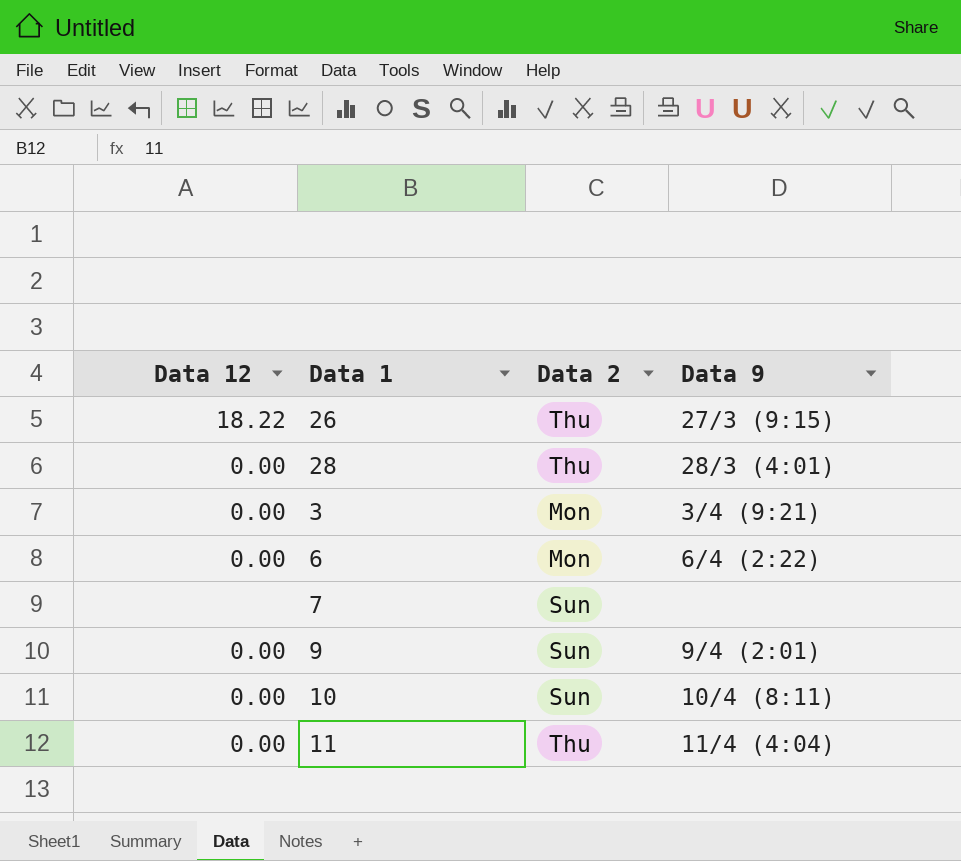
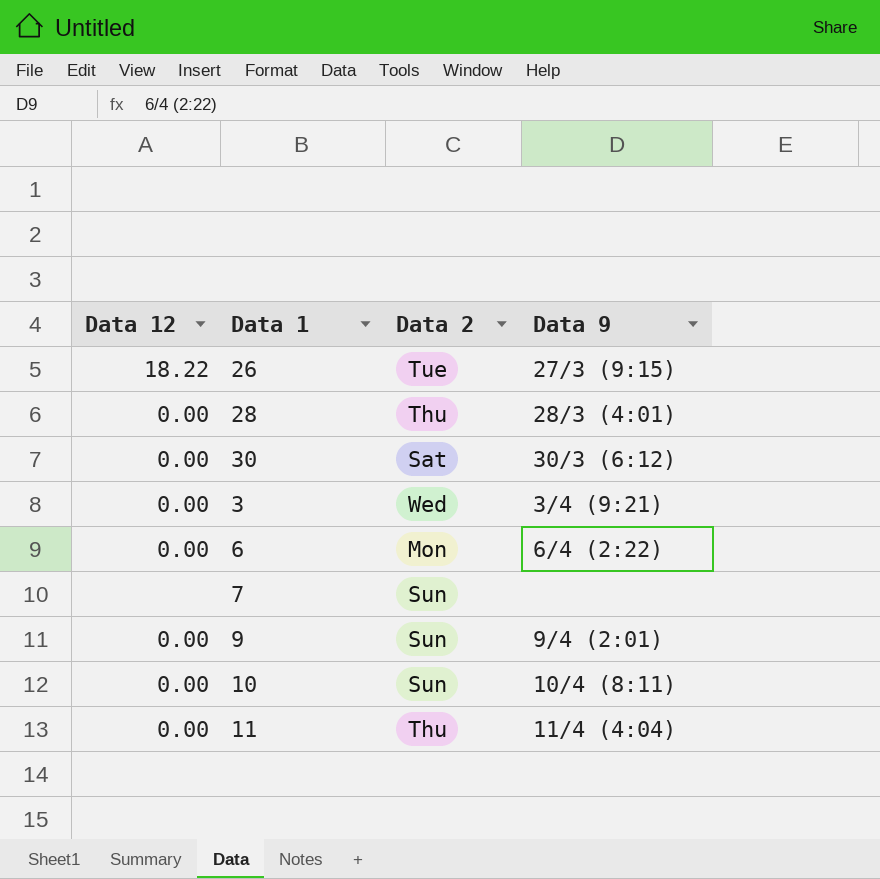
26 | Data 2: Thu -> Tue
row 30: none -> 0.00 | Sat | 30/3 (6:12)
3 | Data 2: Mon -> Wed

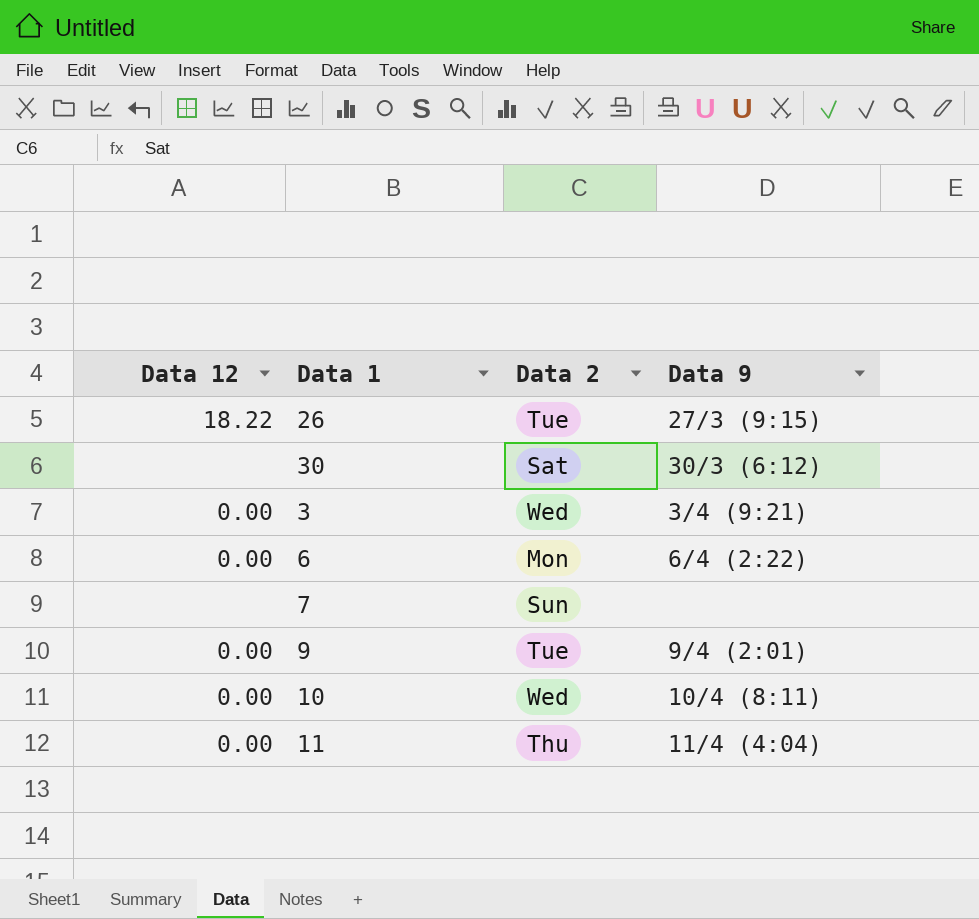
row 28: 0.00 | Thu | 28/3 (4:01) -> none
30 | Data 12: 0.00 -> none
9 | Data 2: Sun -> Tue
10 | Data 2: Sun -> Wed

